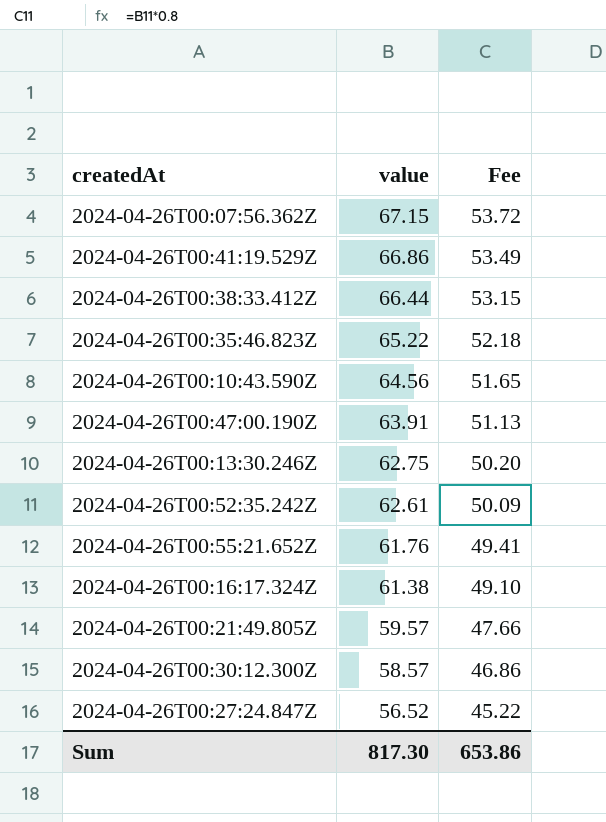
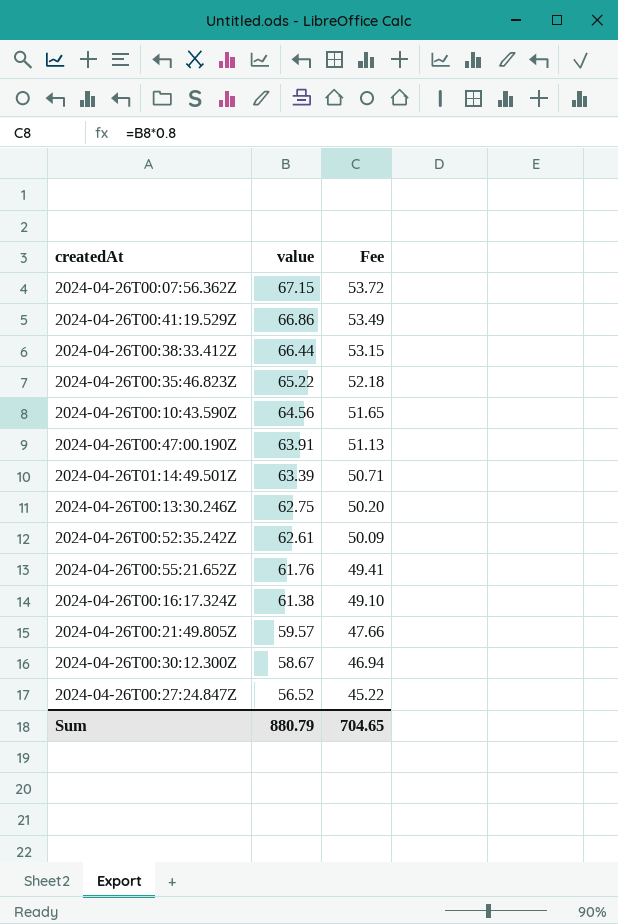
row 2024-04-26T01:14:49.501Z: none -> 63.39 | 50.71
2024-04-26T00:30:12.300Z | value: 58.57 -> 58.67
2024-04-26T00:30:12.300Z | Fee: 46.86 -> 46.94
Sum | value: 817.30 -> 880.79
Sum | Fee: 653.86 -> 704.65

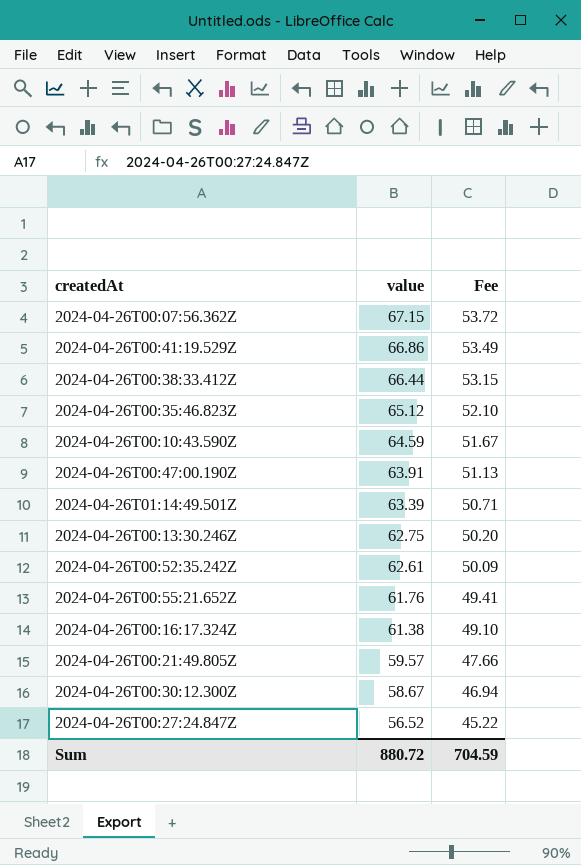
2024-04-26T00:35:46.823Z | value: 65.22 -> 65.12
2024-04-26T00:35:46.823Z | Fee: 52.18 -> 52.10
2024-04-26T00:10:43.590Z | value: 64.56 -> 64.59
2024-04-26T00:10:43.590Z | Fee: 51.65 -> 51.67
Sum | value: 880.79 -> 880.72
Sum | Fee: 704.65 -> 704.59

